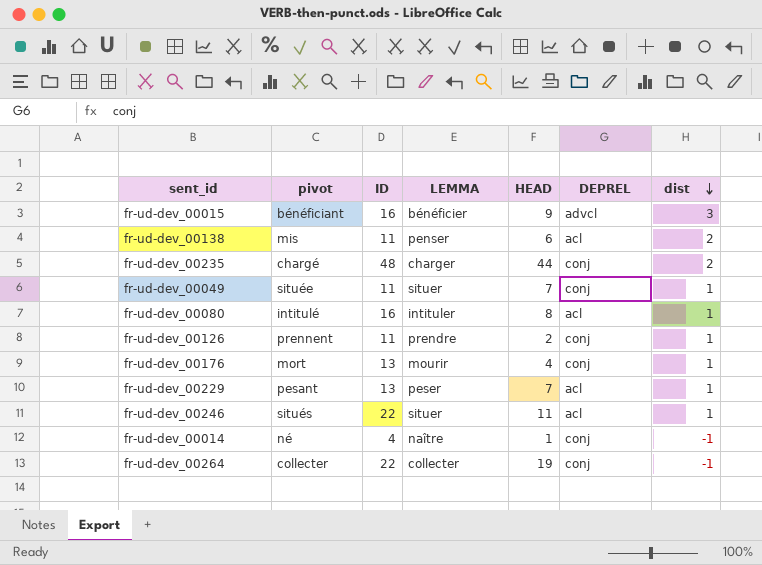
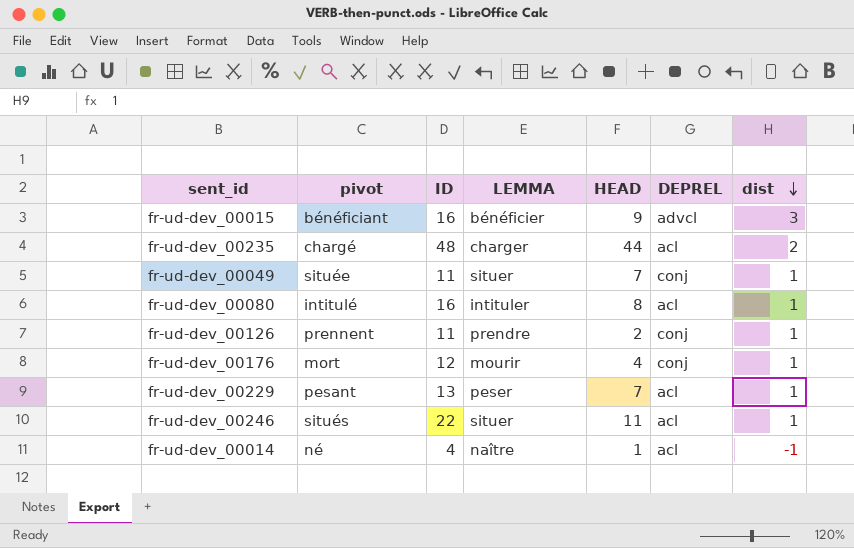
row fr-ud-dev_00138: mis | 11 | penser | 6 | acl | 2 -> none
row fr-ud-dev_00264: collecter | 22 | collecter | 19 | conj | -1 -> none
fr-ud-dev_00235 | DEPREL: conj -> acl
fr-ud-dev_00176 | ID: 13 -> 12
fr-ud-dev_00014 | DEPREL: conj -> acl

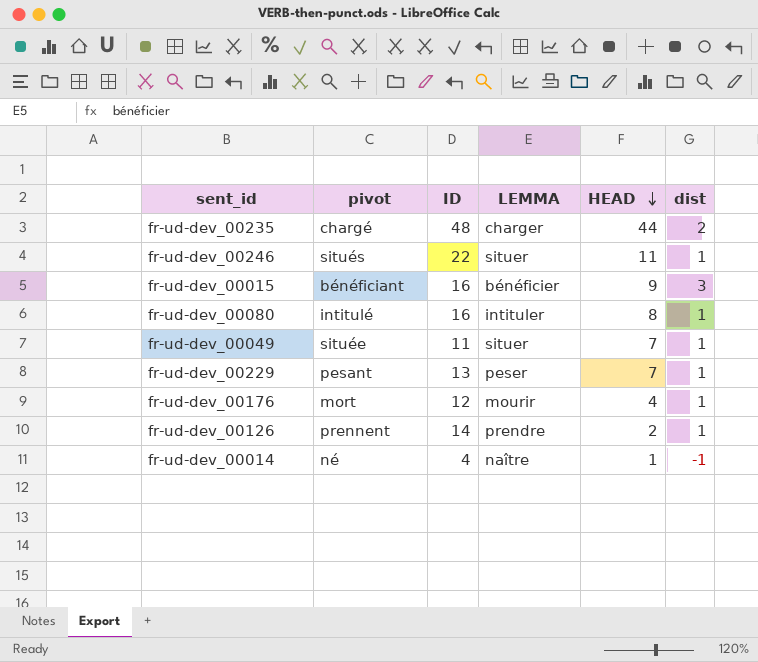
row order: dist descending -> HEAD descending
column DEPREL | position: 6 -> none
fr-ud-dev_00126 | ID: 11 -> 14

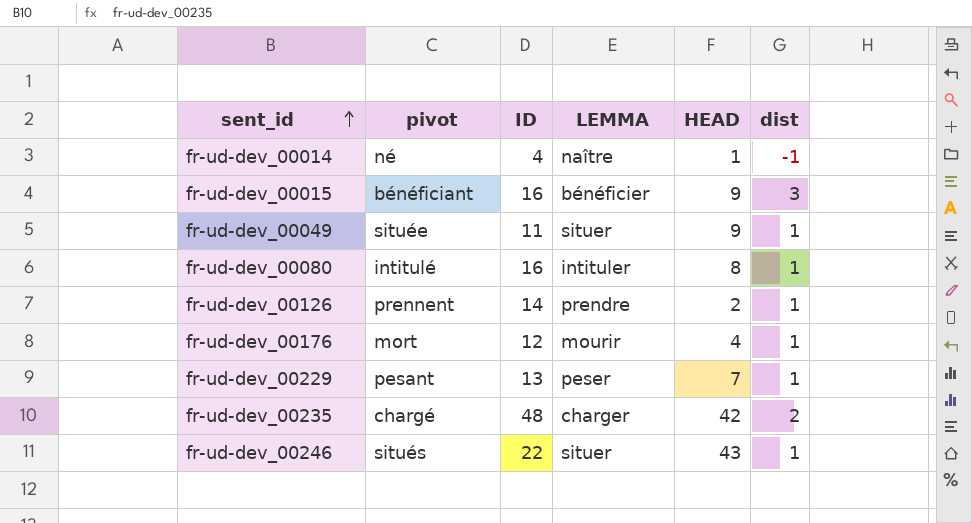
row order: HEAD descending -> sent_id ascending
fr-ud-dev_00049 | HEAD: 7 -> 9
fr-ud-dev_00235 | HEAD: 44 -> 42
fr-ud-dev_00246 | HEAD: 11 -> 43

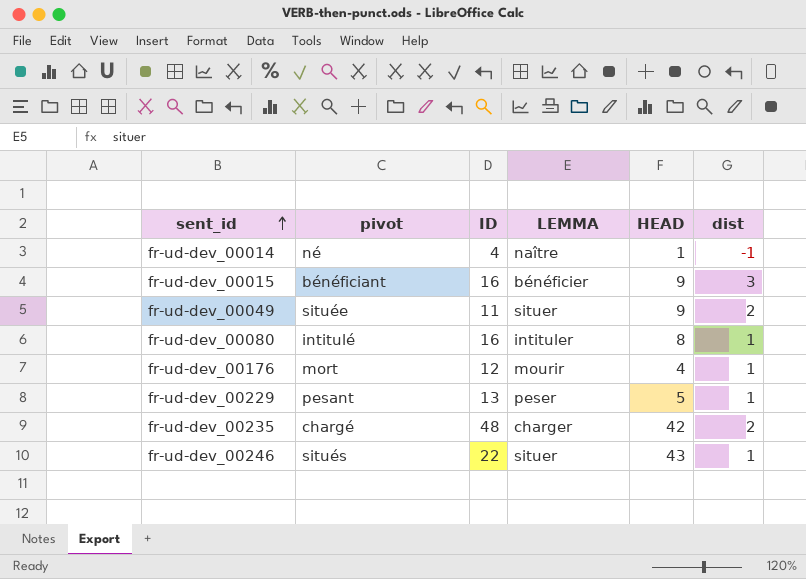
row fr-ud-dev_00126: prennent | 14 | prendre | 2 | 1 -> none
fr-ud-dev_00049 | dist: 1 -> 2
fr-ud-dev_00229 | HEAD: 7 -> 5

